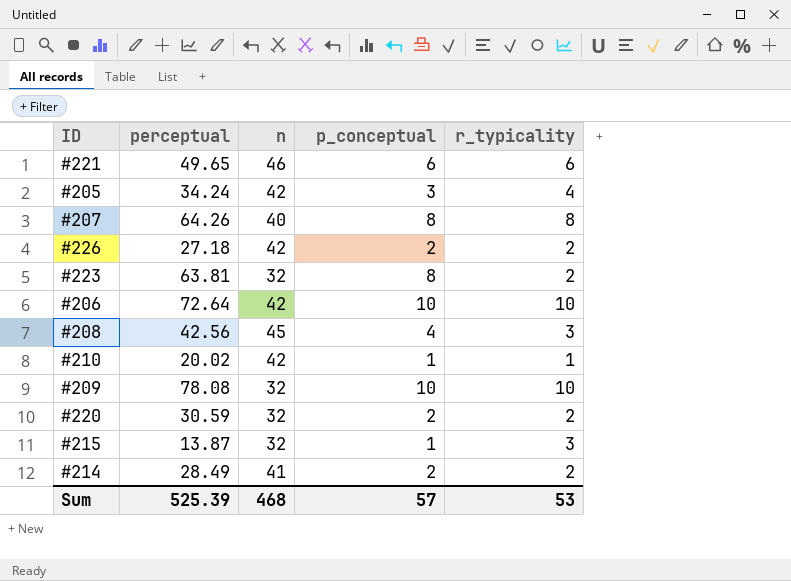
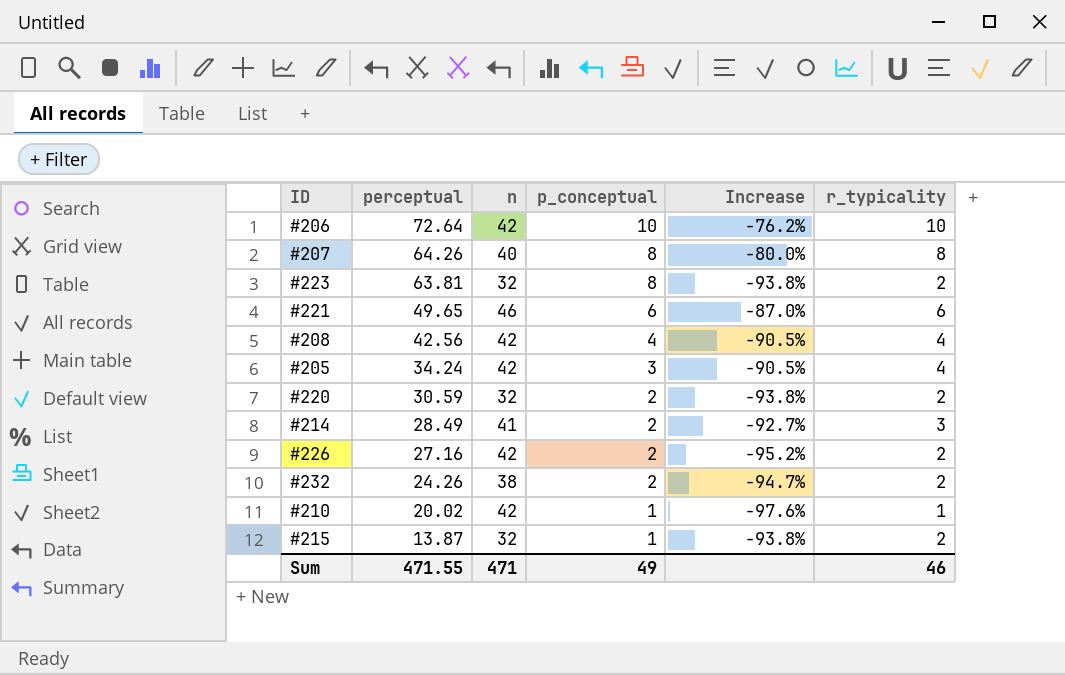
row order: none -> perceptual descending
column Increase | formula: none -> ([r_typicality] - [n]) / [n]
row #209: 78.08 | 32 | 10 | 10 -> none
#208 | n: 45 -> 42
#208 | r_typicality: 3 -> 4
#214 | r_typicality: 2 -> 3
#226 | perceptual: 27.18 -> 27.16
row #232: none -> 24.26 | 38 | 2 | -94.7% | 2
#215 | r_typicality: 3 -> 2
Sum | perceptual: 525.39 -> 471.55
Sum | n: 468 -> 471
Sum | p_conceptual: 57 -> 49
Sum | r_typicality: 53 -> 46

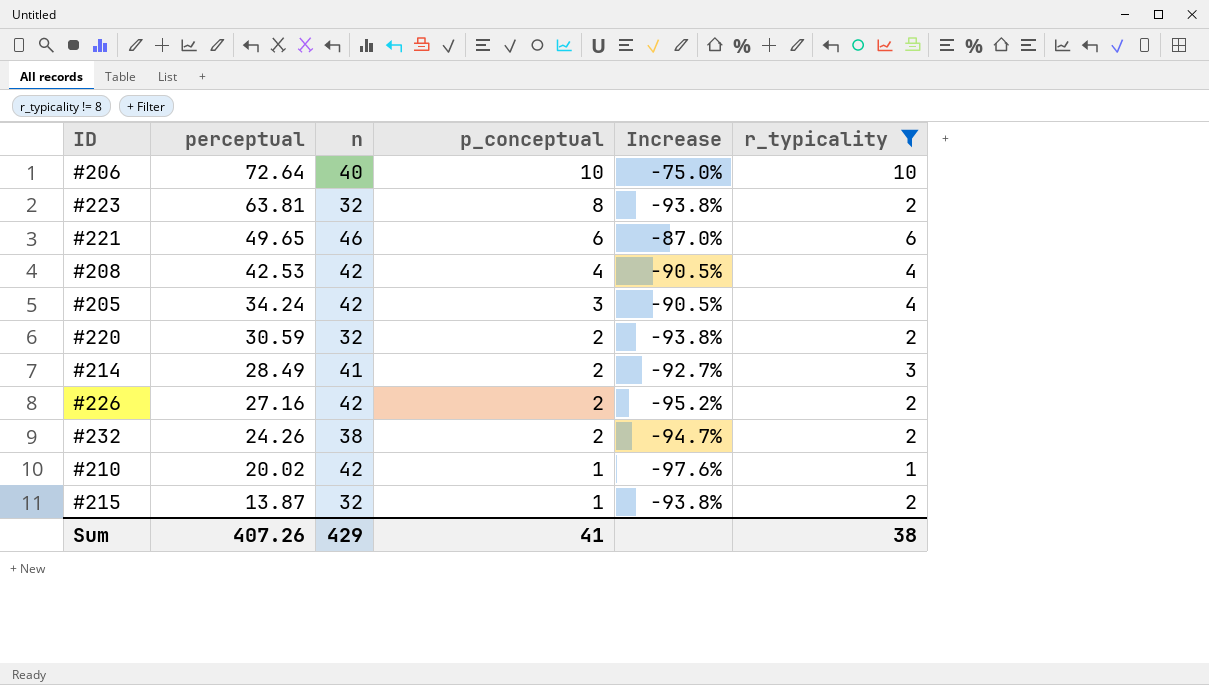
filter: none -> r_typicality != 8
#206 | n: 42 -> 40
#206 | Increase: -76.2% -> -75.0%
#208 | perceptual: 42.56 -> 42.53
Sum | perceptual: 471.55 -> 407.26
Sum | n: 471 -> 429
Sum | p_conceptual: 49 -> 41
Sum | r_typicality: 46 -> 38

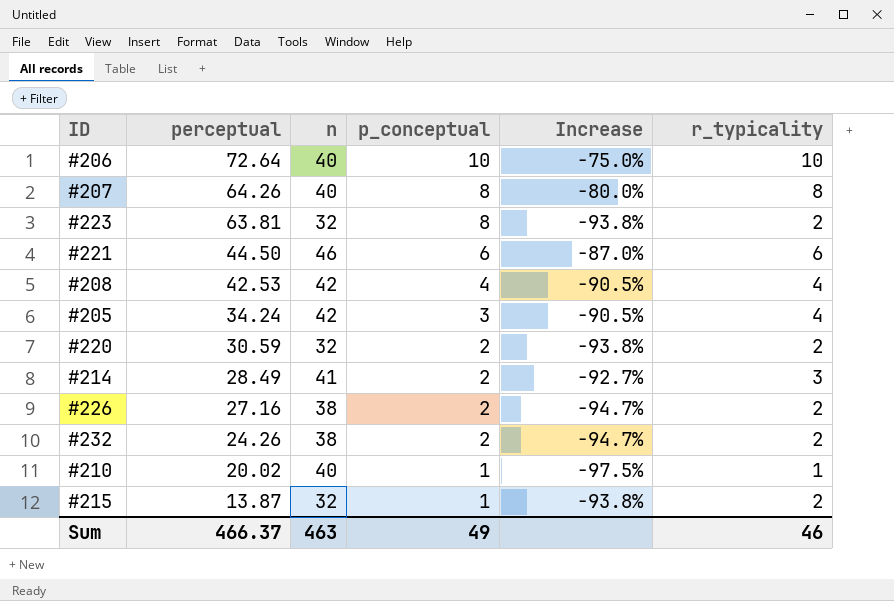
filter: r_typicality != 8 -> none
#221 | perceptual: 49.65 -> 44.50
#226 | n: 42 -> 38
#226 | Increase: -95.2% -> -94.7%
#210 | n: 42 -> 40
#210 | Increase: -97.6% -> -97.5%
Sum | perceptual: 407.26 -> 466.37
Sum | n: 429 -> 463
Sum | p_conceptual: 41 -> 49
Sum | r_typicality: 38 -> 46

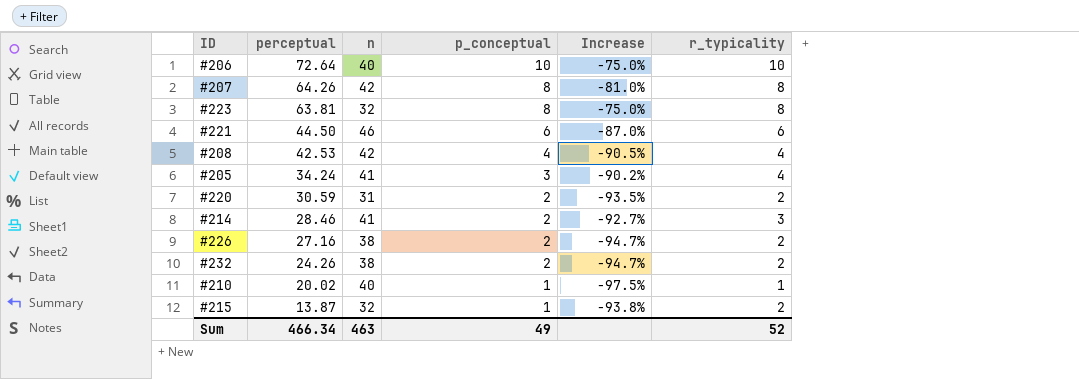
#207 | n: 40 -> 42
#207 | Increase: -80.0% -> -81.0%
#223 | Increase: -93.8% -> -75.0%
#223 | r_typicality: 2 -> 8
#205 | n: 42 -> 41
#205 | Increase: -90.5% -> -90.2%
#220 | n: 32 -> 31
#220 | Increase: -93.8% -> -93.5%
#214 | perceptual: 28.49 -> 28.46
Sum | perceptual: 466.37 -> 466.34
Sum | r_typicality: 46 -> 52

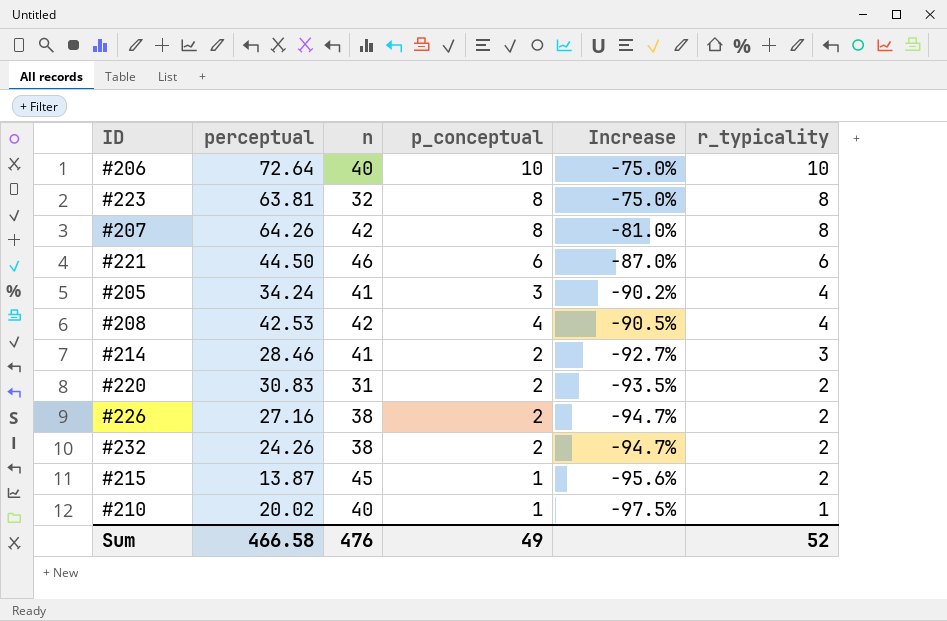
row order: perceptual descending -> Increase descending
#220 | perceptual: 30.59 -> 30.83
#215 | n: 32 -> 45
#215 | Increase: -93.8% -> -95.6%
Sum | perceptual: 466.34 -> 466.58
Sum | n: 463 -> 476

